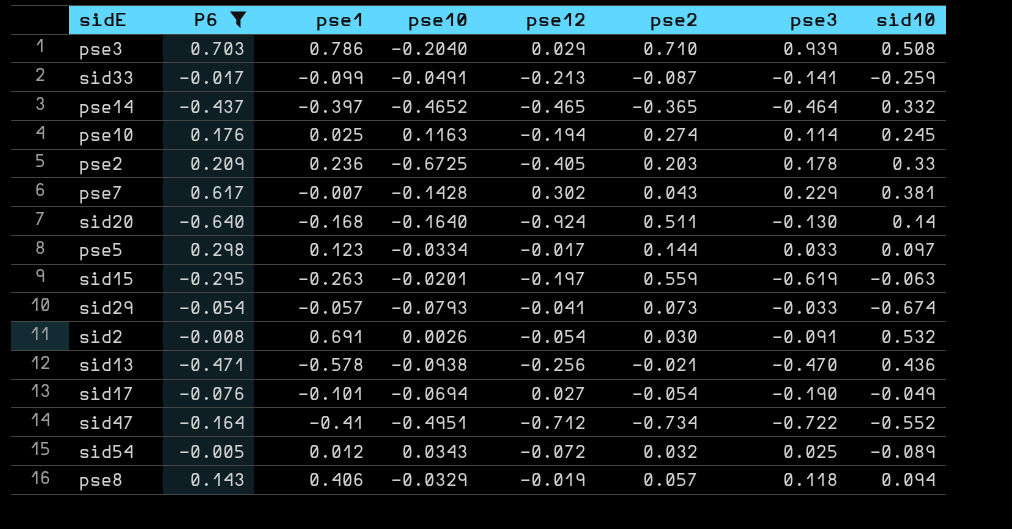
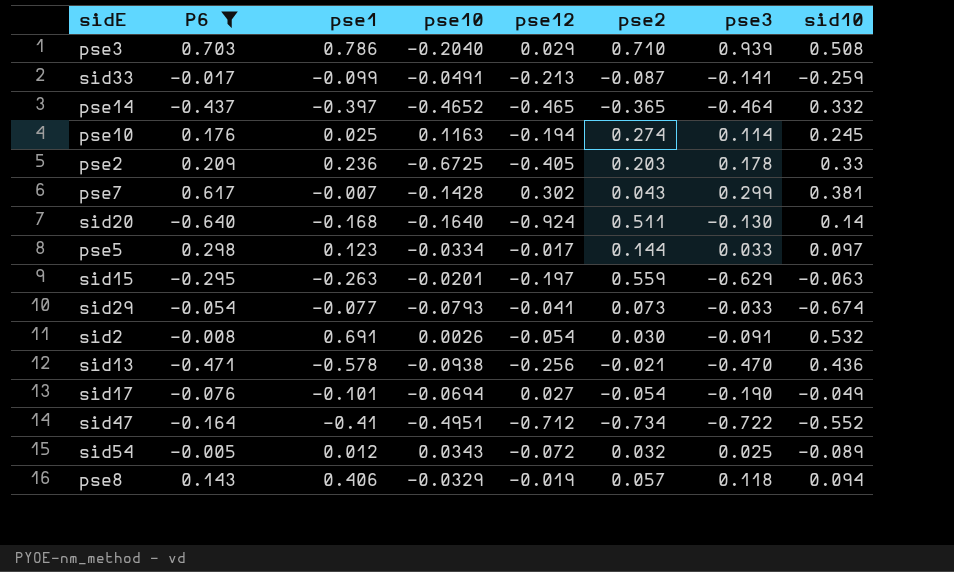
pse7 | pse3: 0.229 -> 0.299
sid15 | pse3: -0.619 -> -0.629
sid29 | pse1: -0.057 -> -0.077

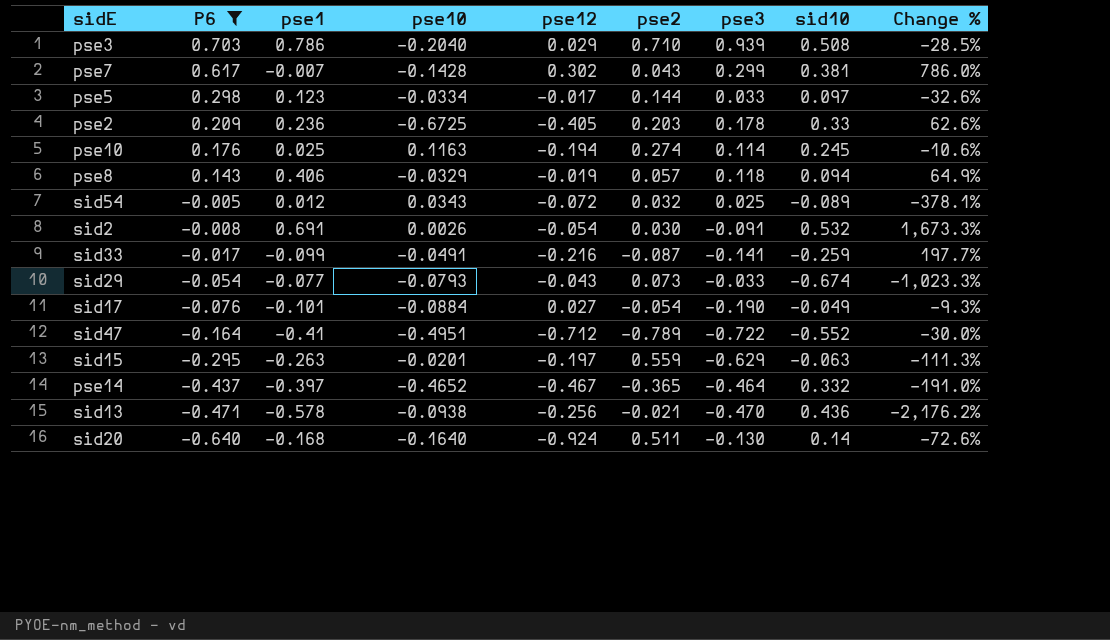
row order: none -> P6 descending
column Change % | formula: none -> ([sid10] - [pse2]) / [pse2]
sid33 | pse12: -0.213 -> -0.216
sid29 | pse12: -0.041 -> -0.043
sid17 | pse10: -0.0694 -> -0.0884
sid47 | pse2: -0.734 -> -0.789
pse14 | pse12: -0.465 -> -0.467

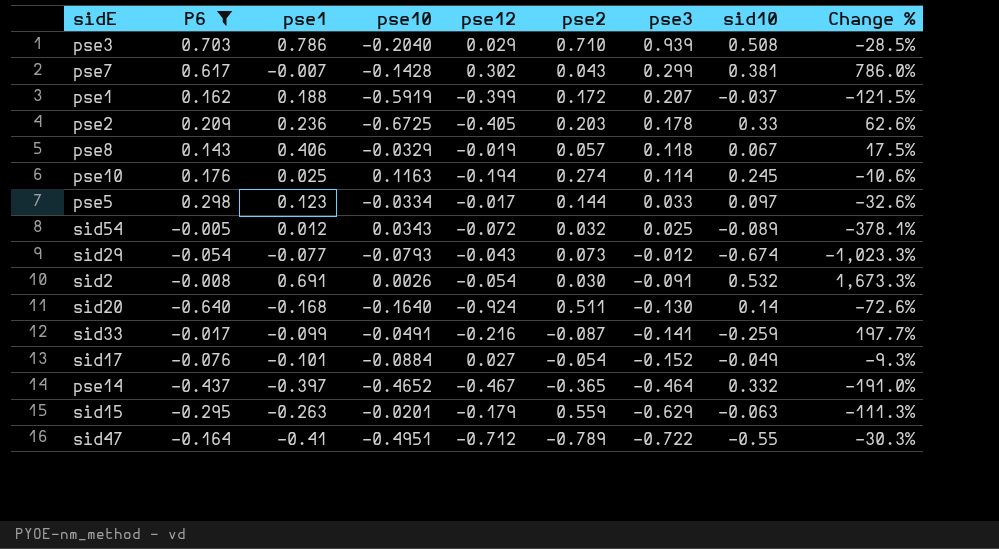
row order: P6 descending -> pse3 descending
row sid13: -0.471 | -0.578 | -0.0938 | -0.256 | -0.021 | -0.470 | 0.436 | -2,176.2% -> none
row pse1: none -> 0.162 | 0.188 | -0.5919 | -0.399 | 0.172 | 0.207 | -0.037 | -121.5%
pse8 | sid10: 0.094 -> 0.067
pse8 | Change %: 64.9% -> 17.5%
sid29 | pse3: -0.033 -> -0.012
sid17 | pse3: -0.190 -> -0.152
sid15 | pse12: -0.197 -> -0.179
sid47 | sid10: -0.552 -> -0.55
sid47 | Change %: -30.0% -> -30.3%

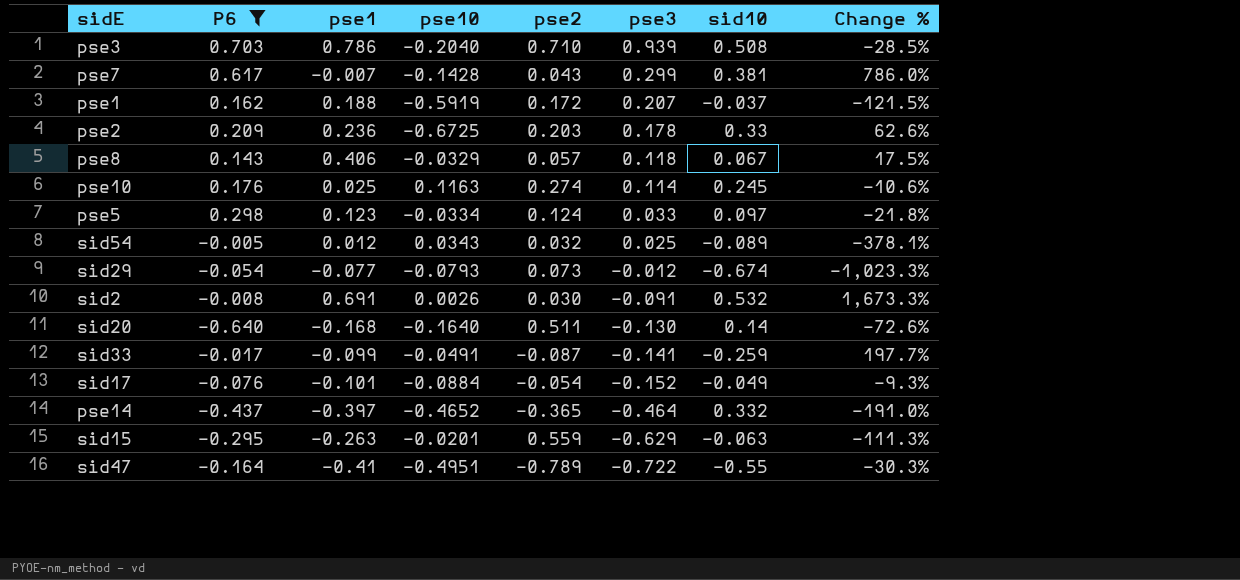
column pse12 | position: 5 -> none
pse5 | pse2: 0.144 -> 0.124
pse5 | Change %: -32.6% -> -21.8%

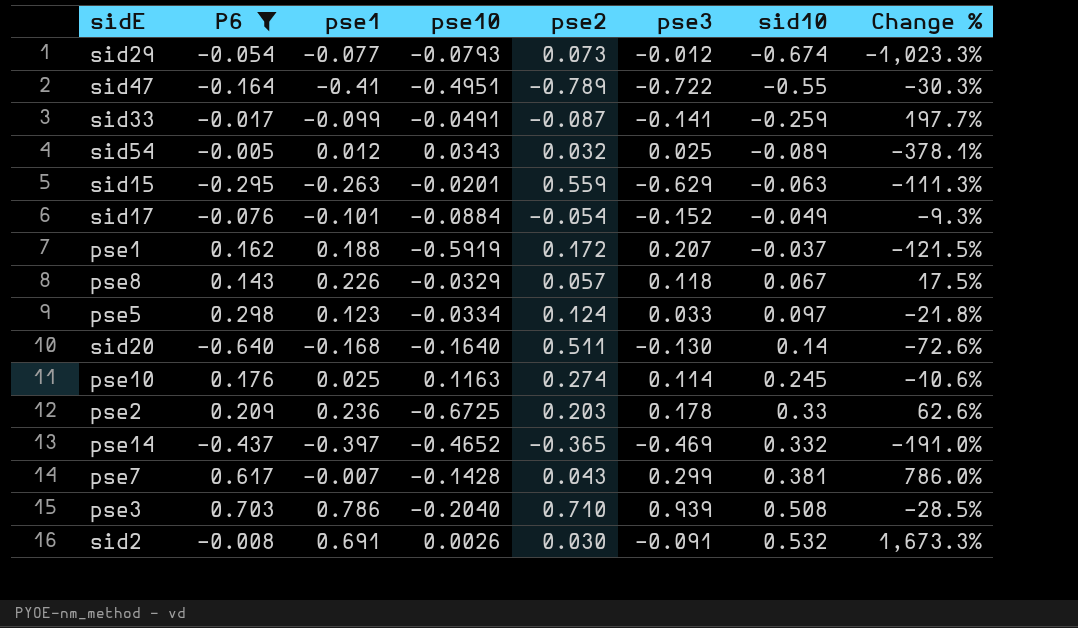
row order: pse3 descending -> sid10 ascending
pse8 | pse1: 0.406 -> 0.226
pse14 | pse3: -0.464 -> -0.469

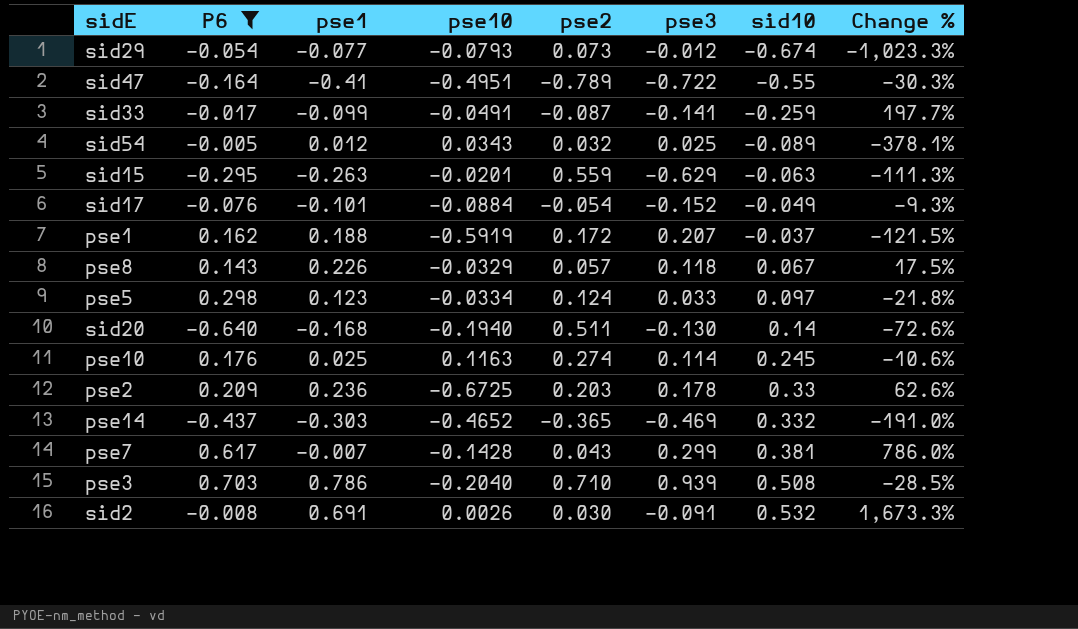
sid20 | pse10: -0.1640 -> -0.1940
pse14 | pse1: -0.397 -> -0.303

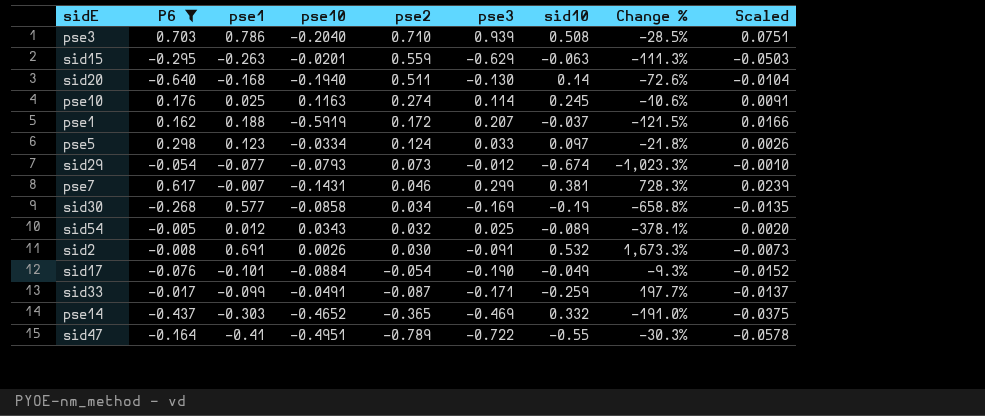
row order: sid10 ascending -> pse2 descending
column Scaled | formula: none -> [pse3] * 0.08
row pse8: 0.143 | 0.226 | -0.0329 | 0.057 | 0.118 | 0.067 | 17.5% -> none
row pse2: 0.209 | 0.236 | -0.6725 | 0.203 | 0.178 | 0.33 | 62.6% -> none
pse7 | pse10: -0.1428 -> -0.1431
pse7 | pse2: 0.043 -> 0.046
pse7 | Change %: 786.0% -> 728.3%
row sid30: none -> -0.268 | 0.577 | -0.0858 | 0.034 | -0.169 | -0.19 | -658.8% | -0.0135
sid17 | pse3: -0.152 -> -0.190
sid33 | pse3: -0.141 -> -0.171

